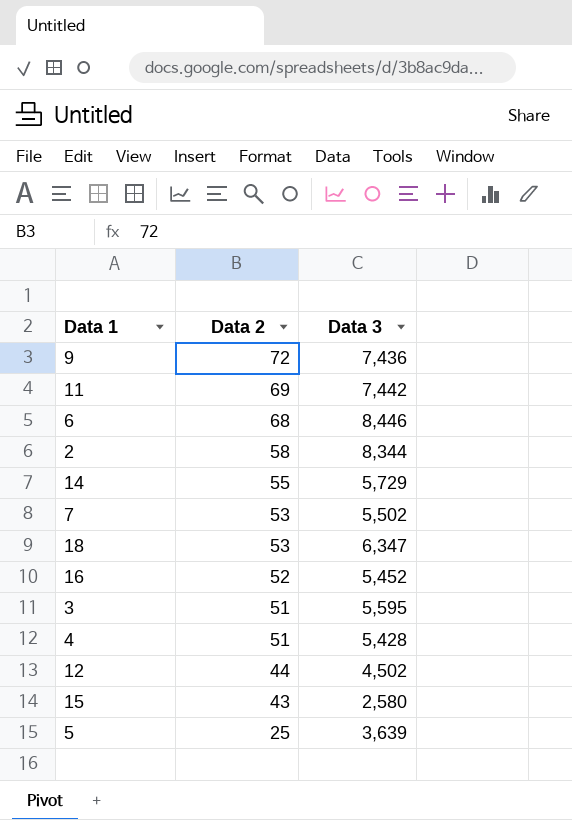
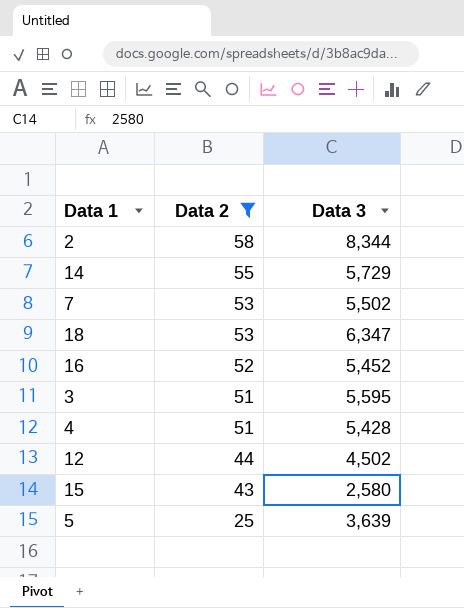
filter: none -> Data 2 <= 58

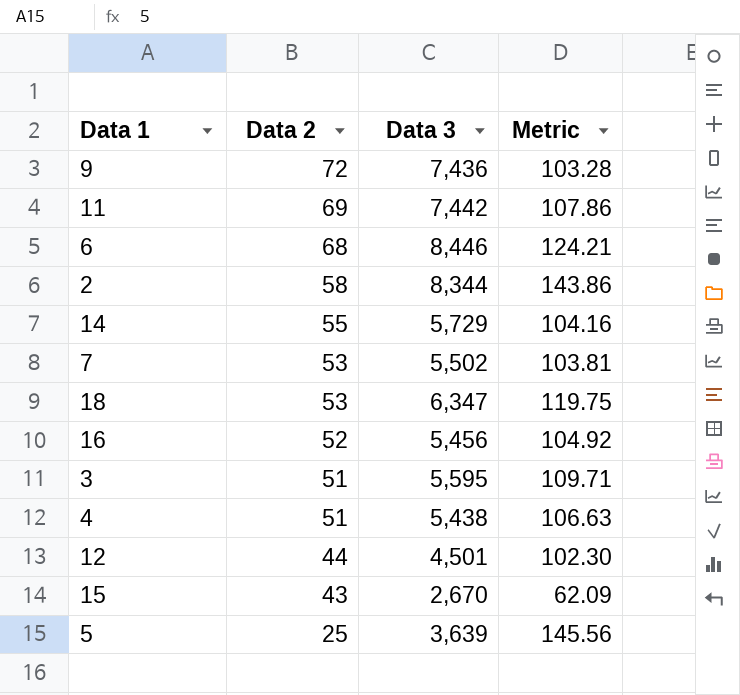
filter: Data 2 <= 58 -> none
column Metric | formula: none -> [Data 3] / [Data 2]
16 | Data 3: 5,452 -> 5,456
4 | Data 3: 5,428 -> 5,438
12 | Data 3: 4,502 -> 4,501
15 | Data 3: 2,580 -> 2,670

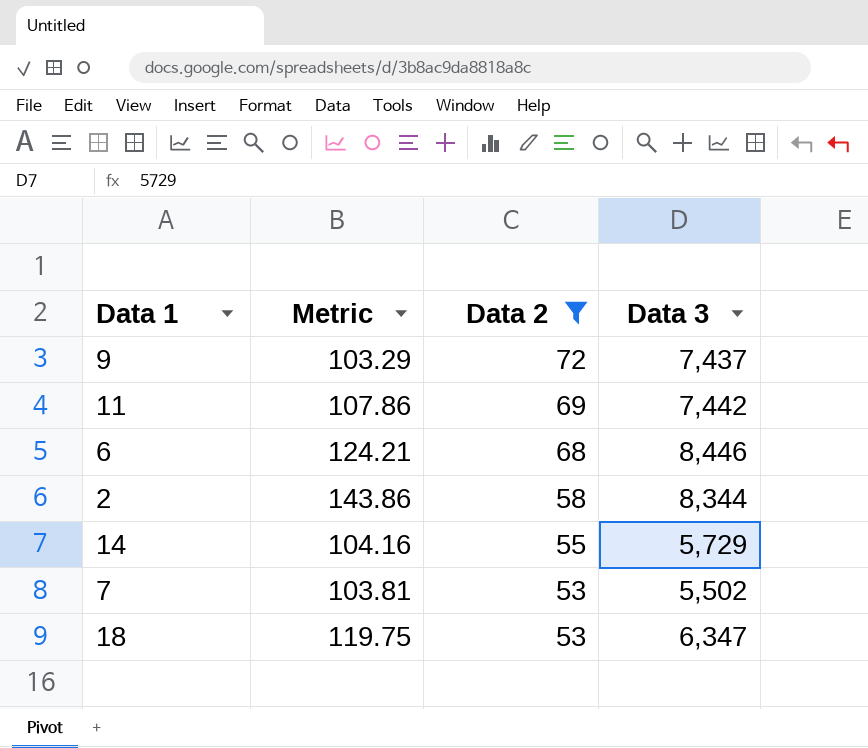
filter: none -> Data 2 >= 53
column Metric | position: 4 -> 2
9 | Metric: 103.28 -> 103.29
9 | Data 3: 7,436 -> 7,437

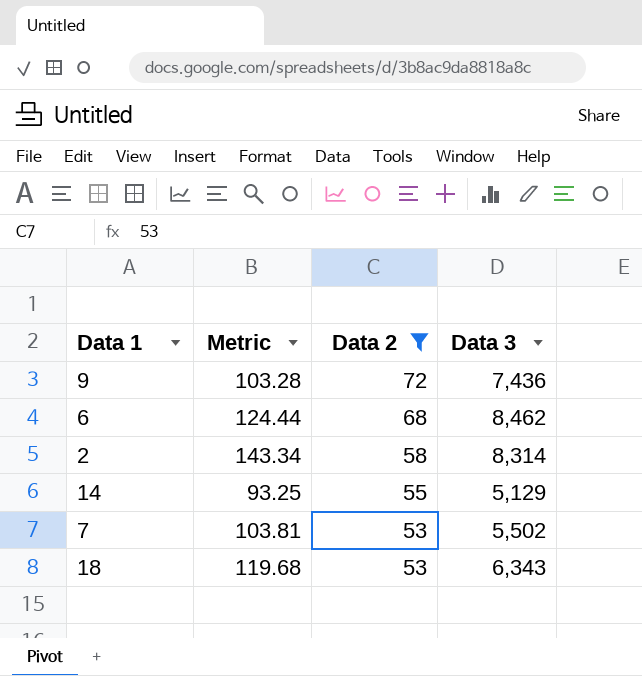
row 11: 107.86 | 69 | 7,442 -> none
9 | Metric: 103.29 -> 103.28
9 | Data 3: 7,437 -> 7,436
6 | Metric: 124.21 -> 124.44
6 | Data 3: 8,446 -> 8,462
2 | Metric: 143.86 -> 143.34
2 | Data 3: 8,344 -> 8,314
14 | Metric: 104.16 -> 93.25
14 | Data 3: 5,729 -> 5,129
18 | Metric: 119.75 -> 119.68
18 | Data 3: 6,347 -> 6,343

